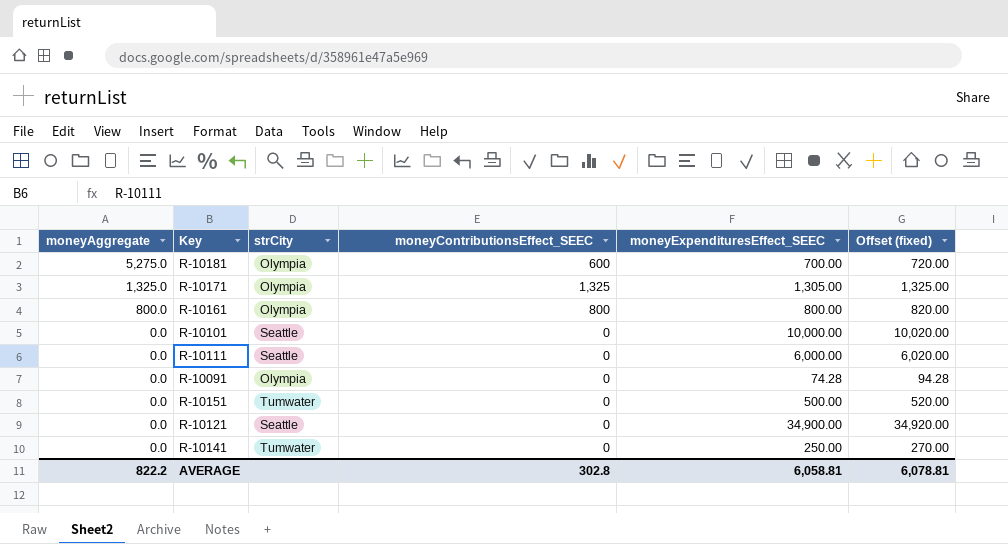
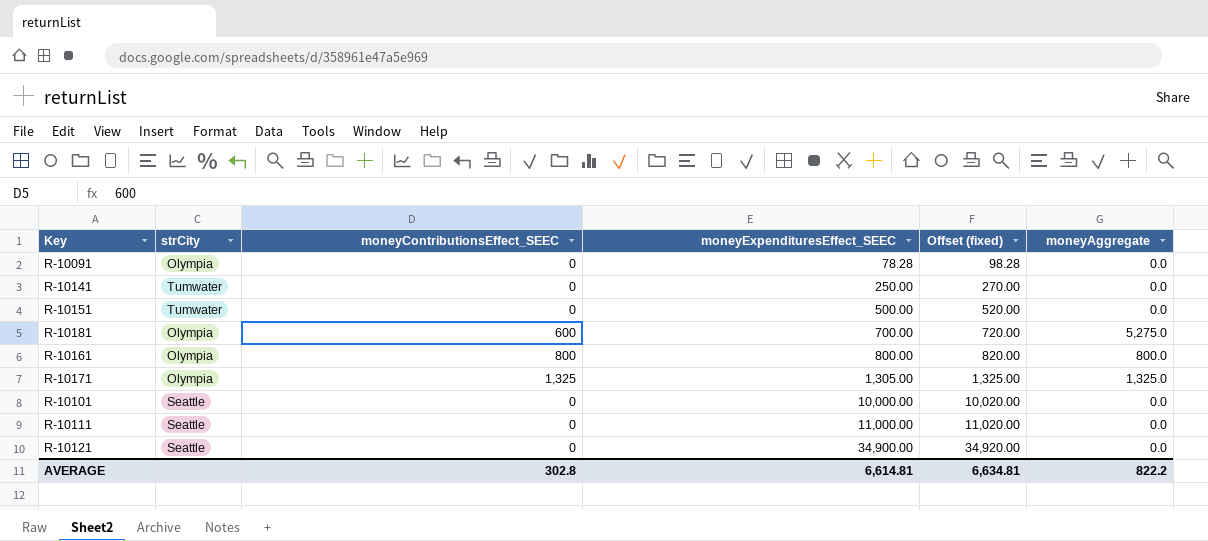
row order: moneyAggregate descending -> moneyExpendituresEffect_SEEC ascending
column moneyAggregate | position: 1 -> 6
R-10091 | moneyExpendituresEffect_SEEC: 74.28 -> 78.28
R-10091 | Offset (fixed): 94.28 -> 98.28
R-10111 | moneyExpendituresEffect_SEEC: 6,000.00 -> 11,000.00
R-10111 | Offset (fixed): 6,020.00 -> 11,020.00
AVERAGE | moneyExpendituresEffect_SEEC: 6,058.81 -> 6,614.81
AVERAGE | Offset (fixed): 6,078.81 -> 6,634.81

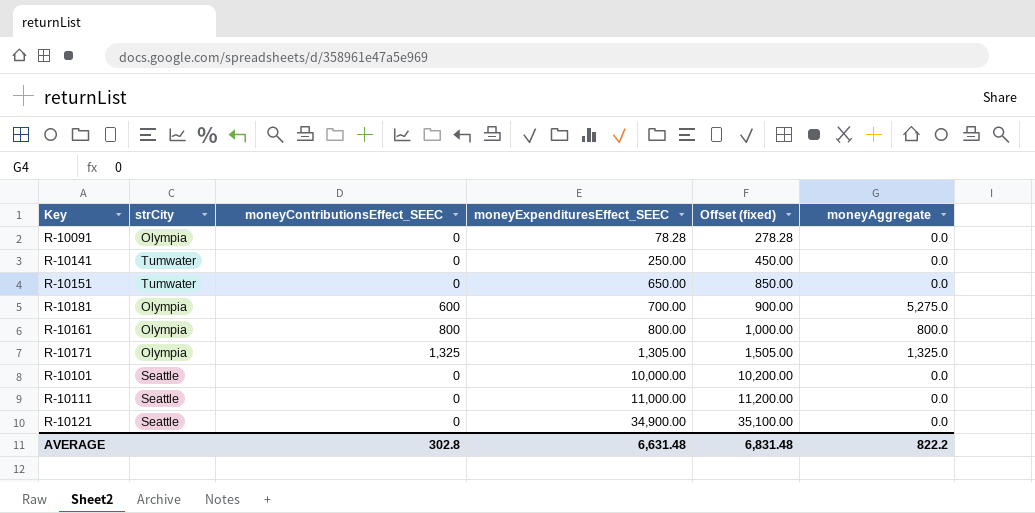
column Offset (fixed) | formula: [moneyExpendituresEffect_SEEC] + 20 -> [moneyExpendituresEffect_SEEC] + 200
R-10151 | moneyExpendituresEffect_SEEC: 500.00 -> 650.00
AVERAGE | moneyExpendituresEffect_SEEC: 6,614.81 -> 6,631.48
AVERAGE | Offset (fixed): 6,634.81 -> 6,831.48

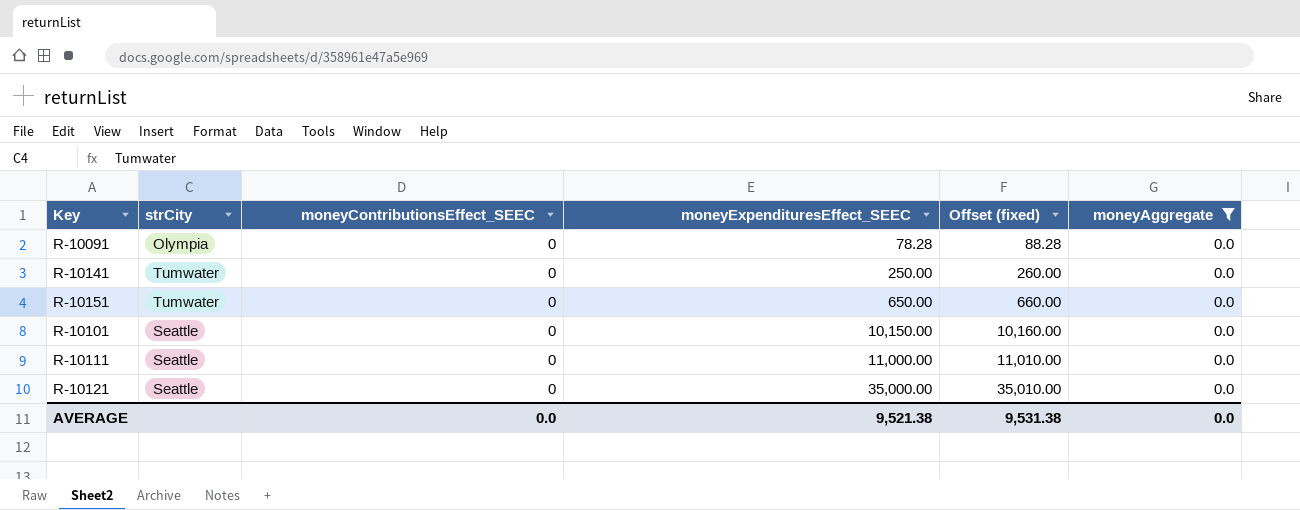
filter: none -> moneyAggregate = 0.0
column Offset (fixed) | formula: [moneyExpendituresEffect_SEEC] + 200 -> [moneyExpendituresEffect_SEEC] + 10
R-10101 | moneyExpendituresEffect_SEEC: 10,000.00 -> 10,150.00
R-10121 | moneyExpendituresEffect_SEEC: 34,900.00 -> 35,000.00
AVERAGE | moneyContributionsEffect_SEEC: 302.8 -> 0.0
AVERAGE | moneyExpendituresEffect_SEEC: 6,631.48 -> 9,521.38
AVERAGE | Offset (fixed): 6,831.48 -> 9,531.38
AVERAGE | moneyAggregate: 822.2 -> 0.0

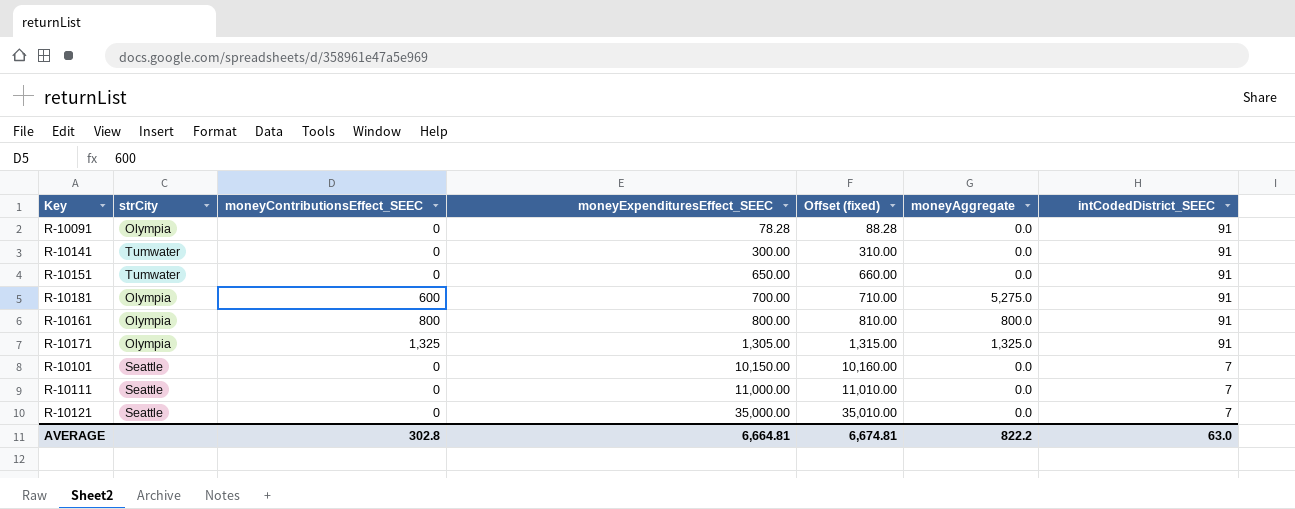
filter: moneyAggregate = 0.0 -> none
column intCodedDistrict_SEEC | position: none -> 7
R-10141 | moneyExpendituresEffect_SEEC: 250.00 -> 300.00
R-10141 | Offset (fixed): 260.00 -> 310.00
AVERAGE | moneyContributionsEffect_SEEC: 0.0 -> 302.8
AVERAGE | moneyExpendituresEffect_SEEC: 9,521.38 -> 6,664.81
AVERAGE | Offset (fixed): 9,531.38 -> 6,674.81
AVERAGE | moneyAggregate: 0.0 -> 822.2

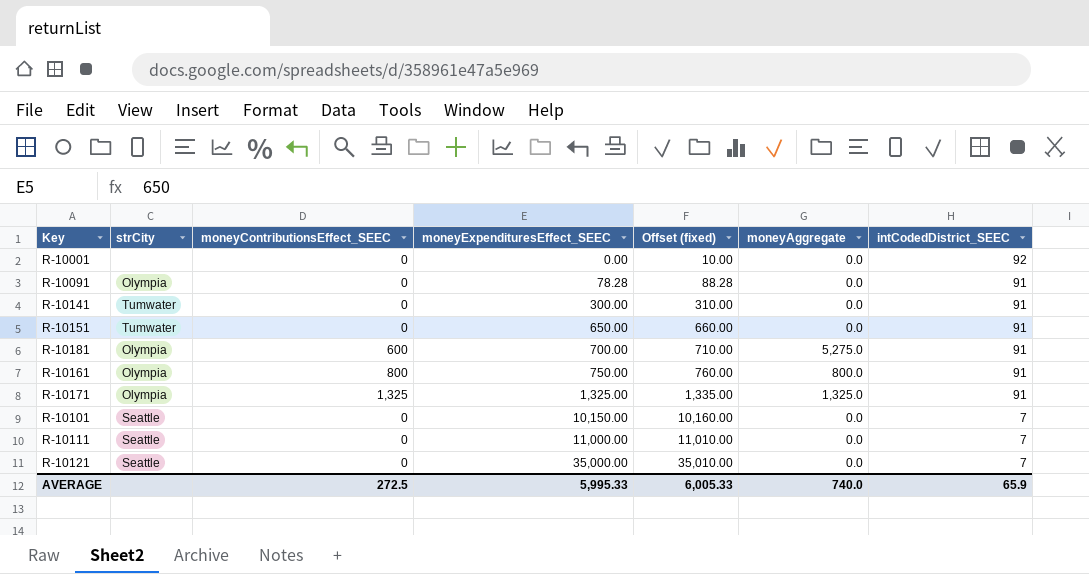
row R-10001: none -> none | 0 | 0.00 | 10.00 | 0.0 | 92
R-10161 | moneyExpendituresEffect_SEEC: 800.00 -> 750.00
R-10161 | Offset (fixed): 810.00 -> 760.00
R-10171 | moneyExpendituresEffect_SEEC: 1,305.00 -> 1,325.00
R-10171 | Offset (fixed): 1,315.00 -> 1,335.00
AVERAGE | moneyContributionsEffect_SEEC: 302.8 -> 272.5
AVERAGE | moneyExpendituresEffect_SEEC: 6,664.81 -> 5,995.33
AVERAGE | Offset (fixed): 6,674.81 -> 6,005.33
AVERAGE | moneyAggregate: 822.2 -> 740.0
AVERAGE | intCodedDistrict_SEEC: 63.0 -> 65.9

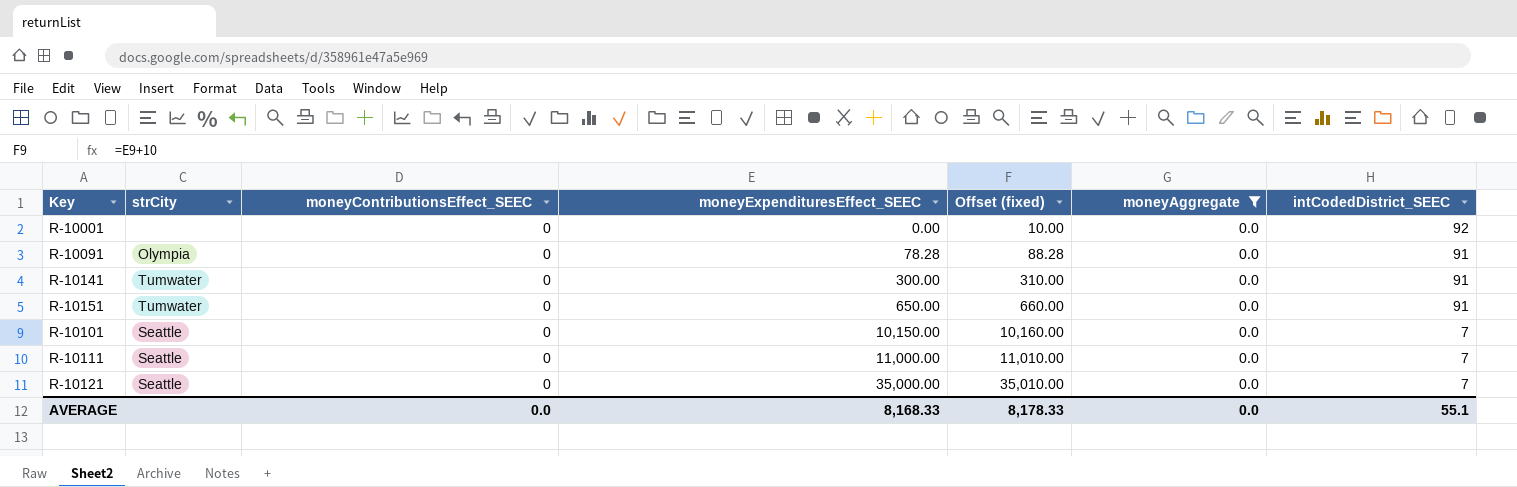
filter: none -> moneyAggregate = 0.0
AVERAGE | moneyContributionsEffect_SEEC: 272.5 -> 0.0
AVERAGE | moneyExpendituresEffect_SEEC: 5,995.33 -> 8,168.33
AVERAGE | Offset (fixed): 6,005.33 -> 8,178.33
AVERAGE | moneyAggregate: 740.0 -> 0.0
AVERAGE | intCodedDistrict_SEEC: 65.9 -> 55.1

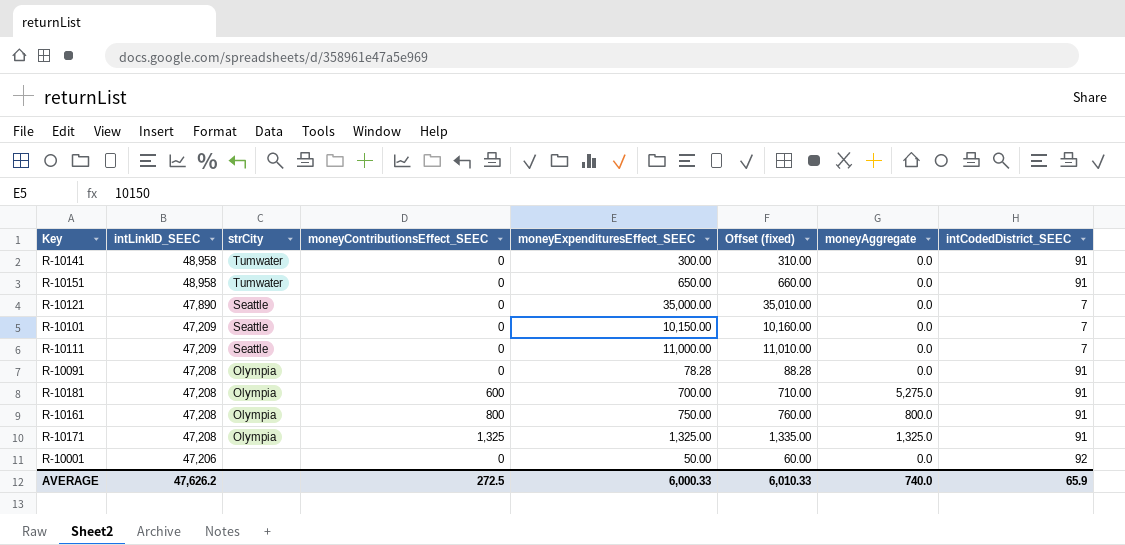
filter: moneyAggregate = 0.0 -> none
row order: moneyExpendituresEffect_SEEC ascending -> intLinkID_SEEC descending
column intLinkID_SEEC | position: none -> 2
R-10001 | moneyExpendituresEffect_SEEC: 0.00 -> 50.00
R-10001 | Offset (fixed): 10.00 -> 60.00
AVERAGE | moneyContributionsEffect_SEEC: 0.0 -> 272.5
AVERAGE | moneyExpendituresEffect_SEEC: 8,168.33 -> 6,000.33
AVERAGE | Offset (fixed): 8,178.33 -> 6,010.33
AVERAGE | moneyAggregate: 0.0 -> 740.0
AVERAGE | intCodedDistrict_SEEC: 55.1 -> 65.9

